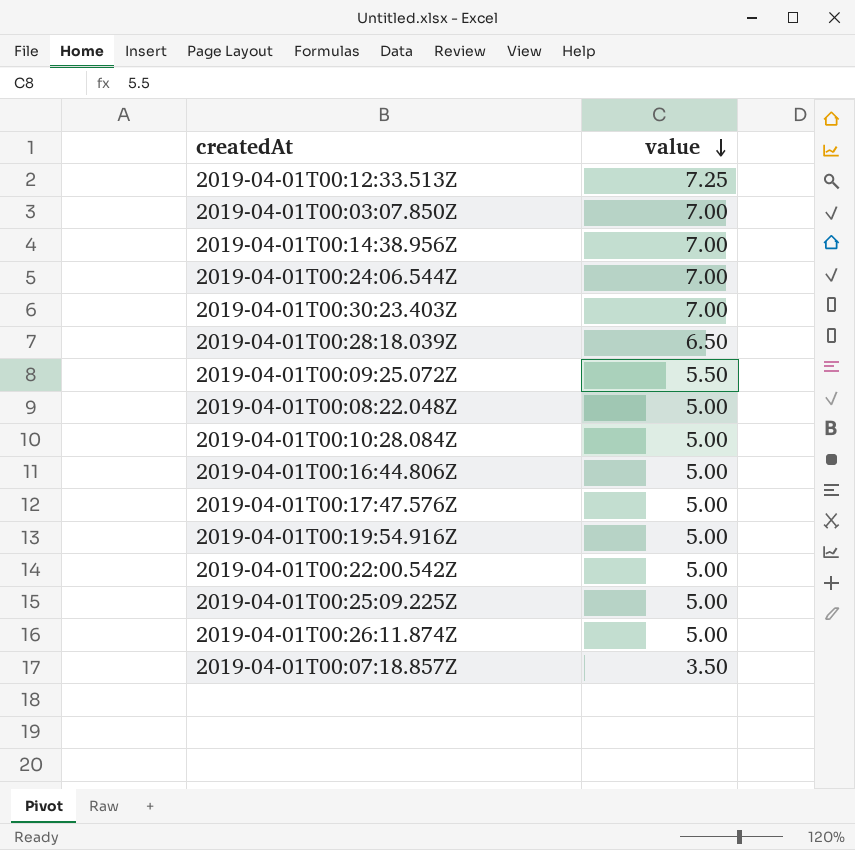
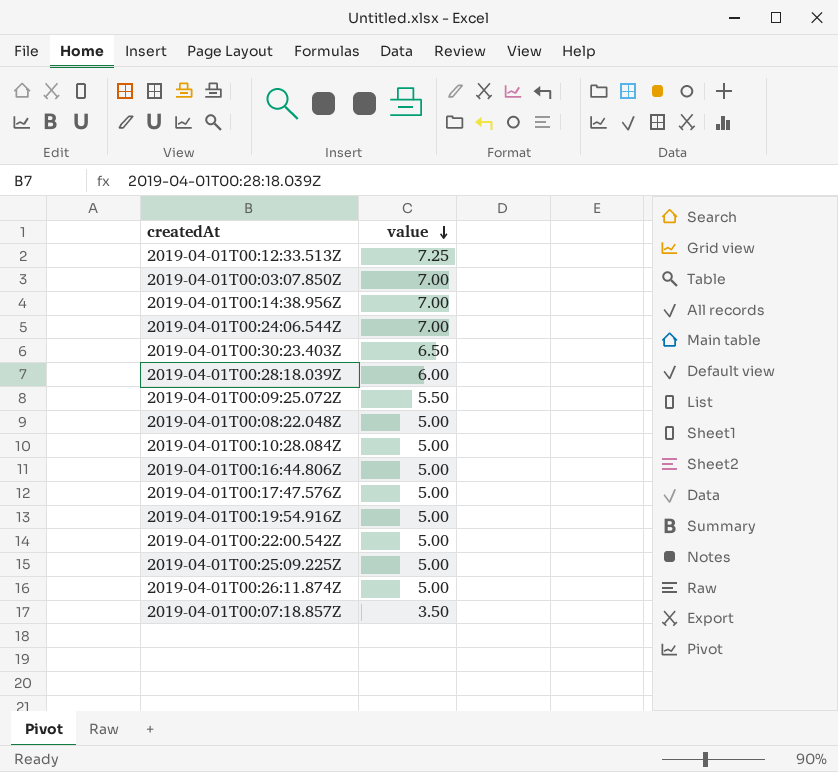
2019-04-01T00:30:23.403Z | value: 7.00 -> 6.50
2019-04-01T00:28:18.039Z | value: 6.50 -> 6.00

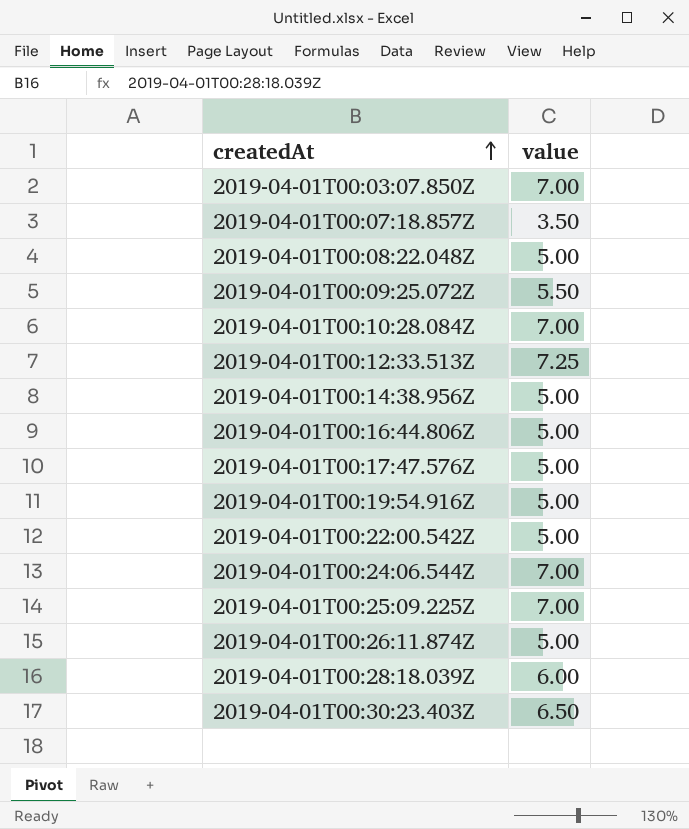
row order: value descending -> createdAt ascending
2019-04-01T00:10:28.084Z | value: 5.00 -> 7.00
2019-04-01T00:14:38.956Z | value: 7.00 -> 5.00
2019-04-01T00:25:09.225Z | value: 5.00 -> 7.00

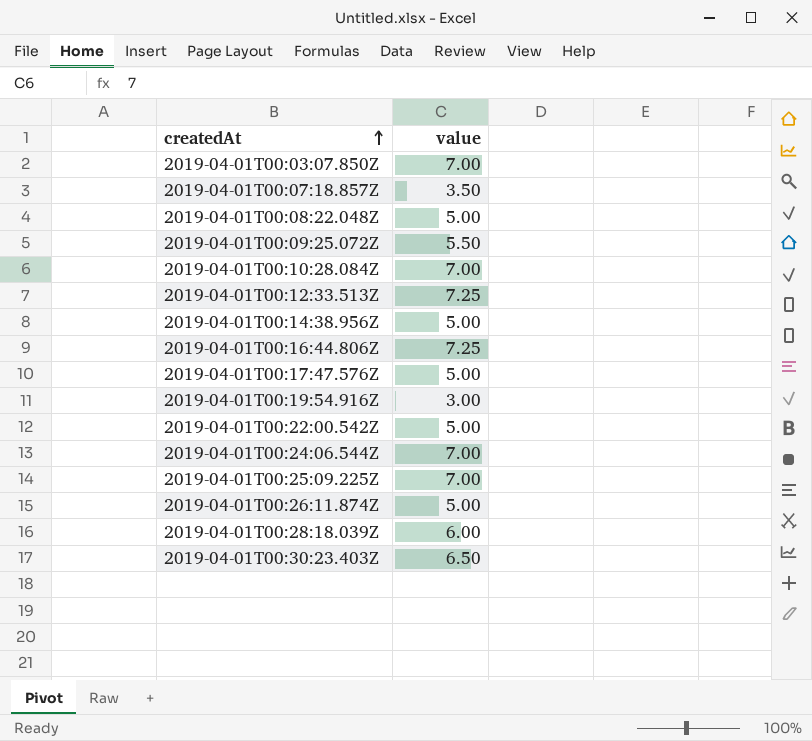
2019-04-01T00:16:44.806Z | value: 5.00 -> 7.25
2019-04-01T00:19:54.916Z | value: 5.00 -> 3.00

